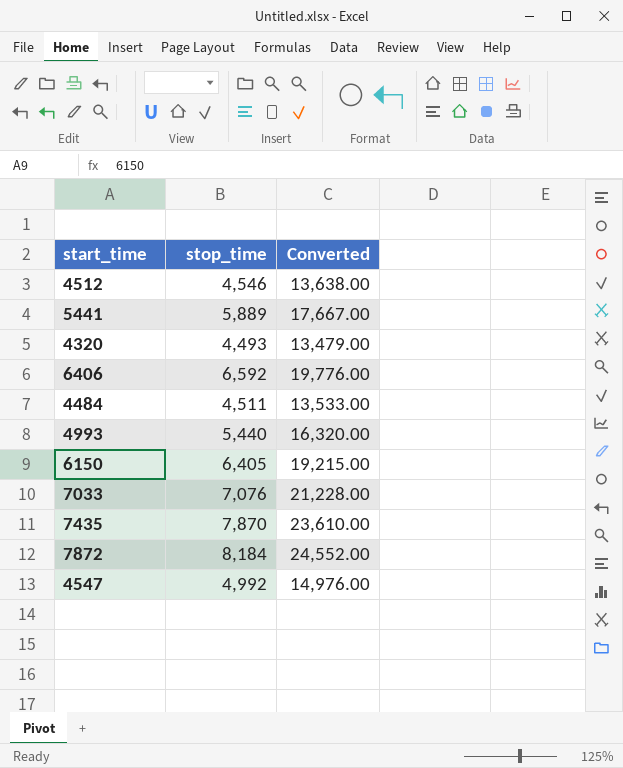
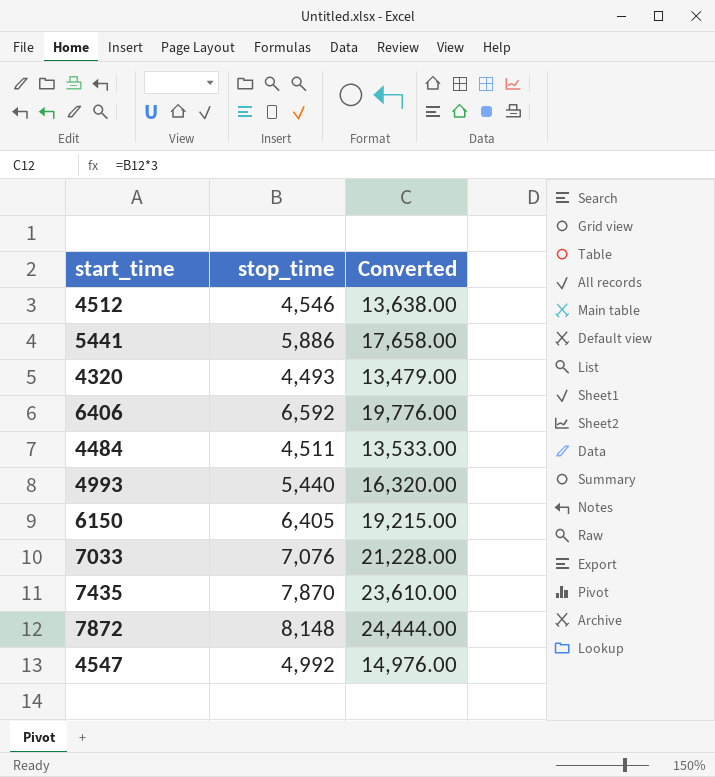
5441 | stop_time: 5,889 -> 5,886
5441 | Converted: 17,667.00 -> 17,658.00
7872 | stop_time: 8,184 -> 8,148
7872 | Converted: 24,552.00 -> 24,444.00

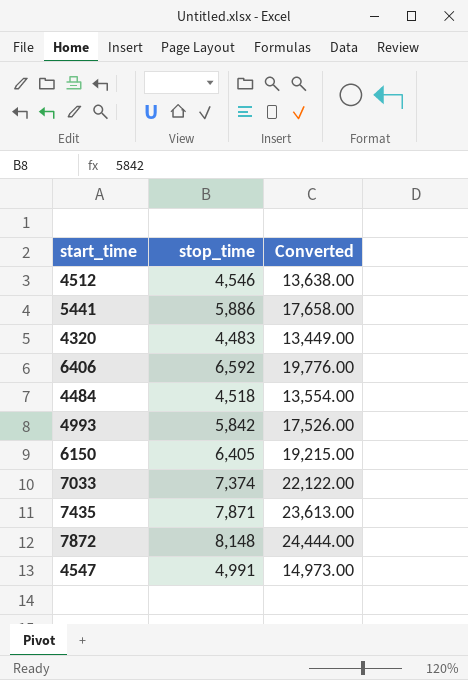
4320 | stop_time: 4,493 -> 4,483
4320 | Converted: 13,479.00 -> 13,449.00
4484 | stop_time: 4,511 -> 4,518
4484 | Converted: 13,533.00 -> 13,554.00
4993 | stop_time: 5,440 -> 5,842
4993 | Converted: 16,320.00 -> 17,526.00
7033 | stop_time: 7,076 -> 7,374
7033 | Converted: 21,228.00 -> 22,122.00
7435 | stop_time: 7,870 -> 7,871
7435 | Converted: 23,610.00 -> 23,613.00
4547 | stop_time: 4,992 -> 4,991
4547 | Converted: 14,976.00 -> 14,973.00

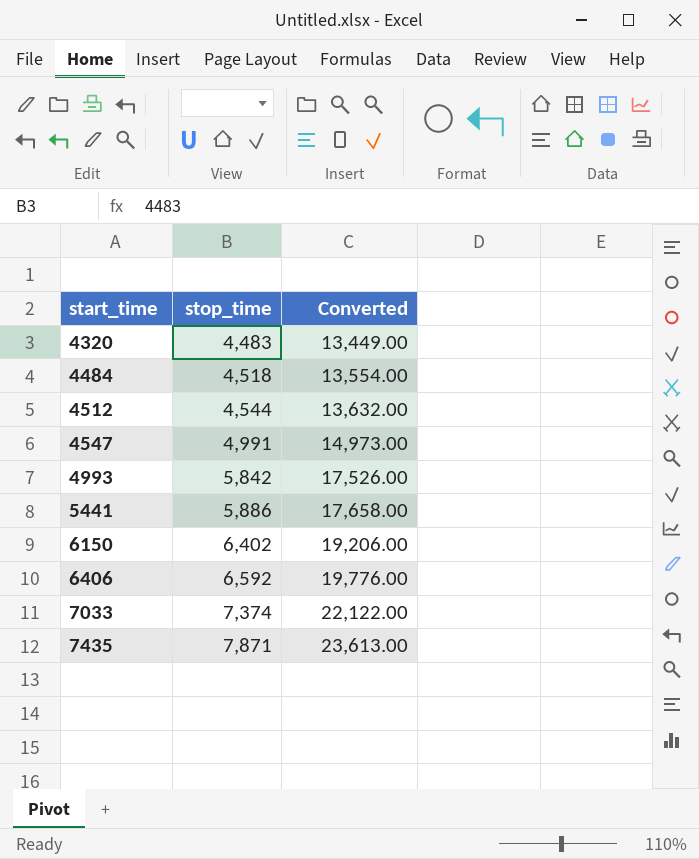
row order: none -> start_time ascending
row 7872: 8,148 | 24,444.00 -> none
4512 | stop_time: 4,546 -> 4,544
4512 | Converted: 13,638.00 -> 13,632.00
6150 | stop_time: 6,405 -> 6,402
6150 | Converted: 19,215.00 -> 19,206.00

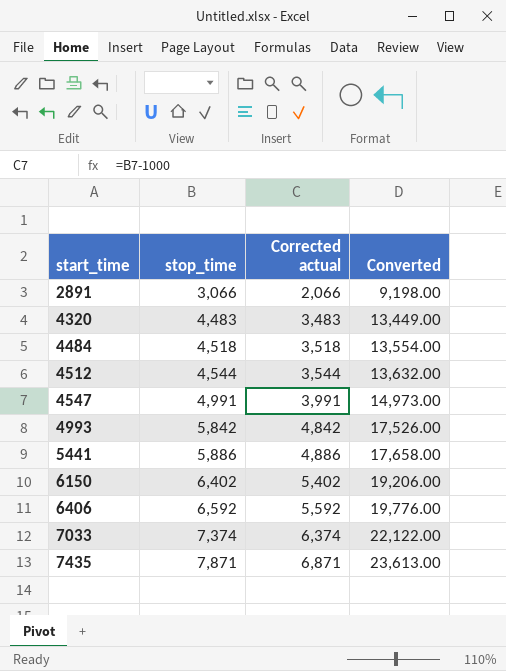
column Corrected actual | formula: none -> [stop_time] - 1000
row 2891: none -> 3,066 | 2,066 | 9,198.00

